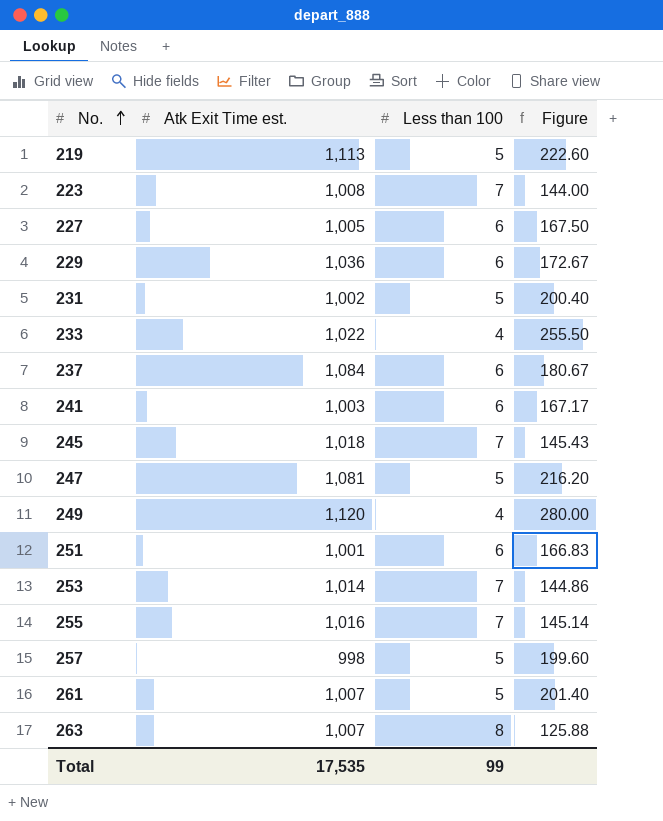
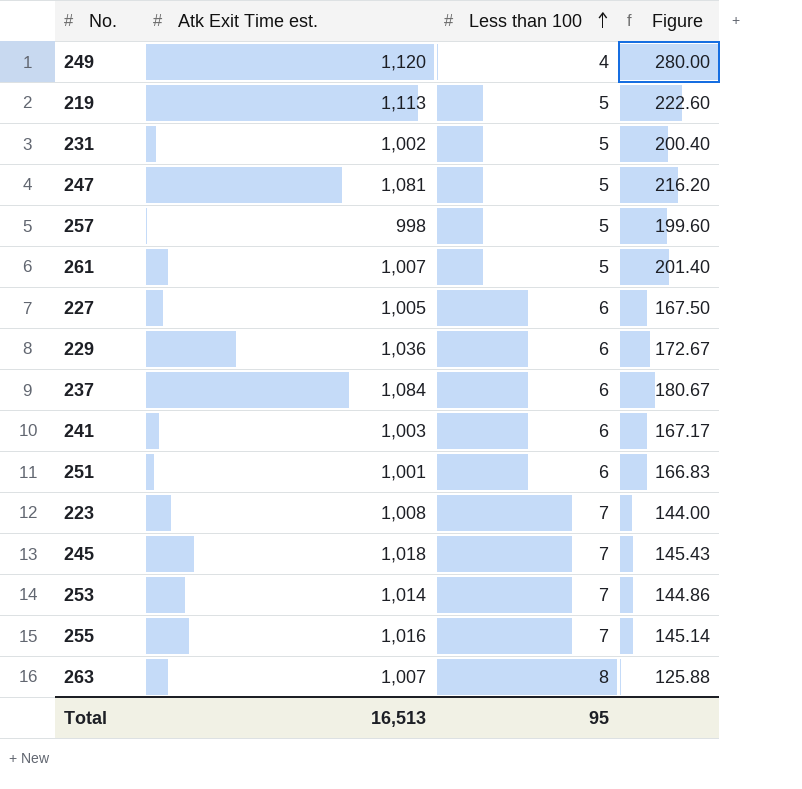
row order: No. ascending -> Less than 100 ascending
row 233: 1,022 | 4 | 255.50 -> none
Total | Atk Exit Time est.: 17,535 -> 16,513
Total | Less than 100: 99 -> 95

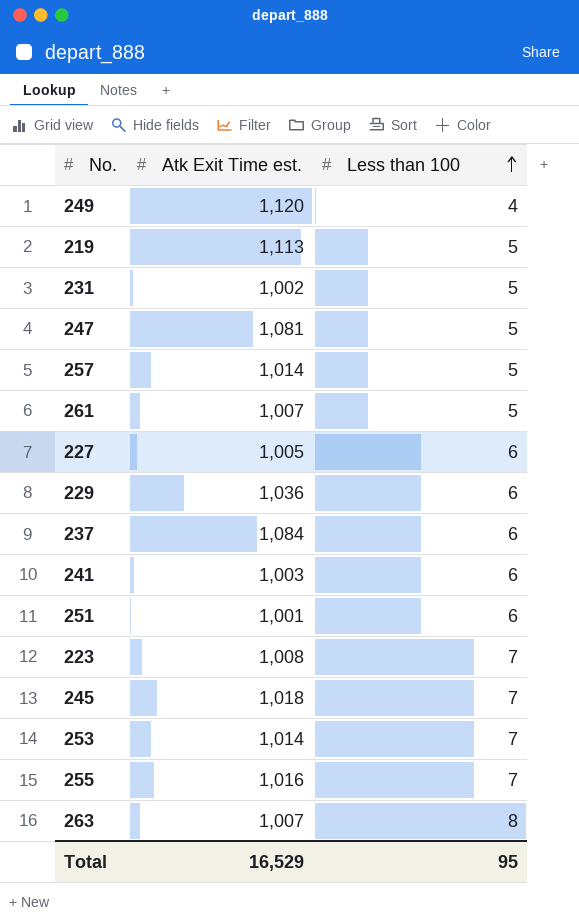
column Figure | formula: [Atk Exit Time est.] / [Less than 100] -> none
257 | Atk Exit Time est.: 998 -> 1,014
Total | Atk Exit Time est.: 16,513 -> 16,529

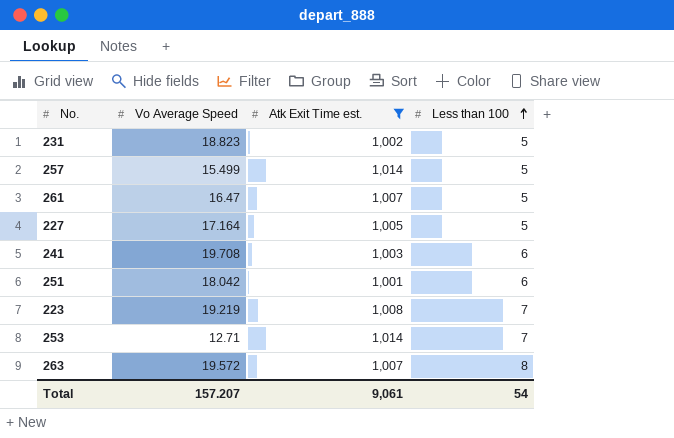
filter: none -> Atk Exit Time est. <= 1,014
column Vo Average Speed | position: none -> 2
227 | Less than 100: 6 -> 5
Total | Atk Exit Time est.: 16,529 -> 9,061
Total | Less than 100: 95 -> 54

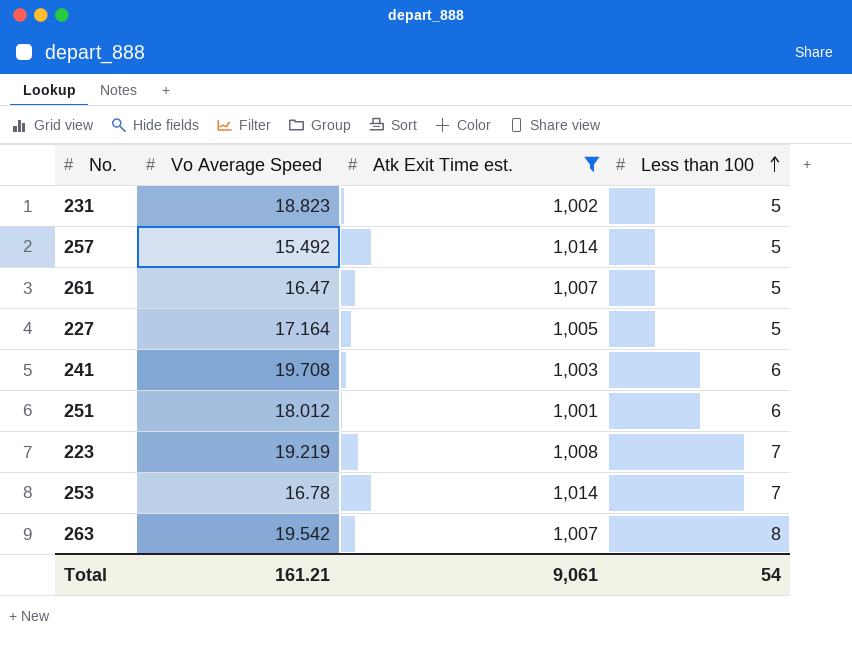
257 | Vo Average Speed: 15.499 -> 15.492
251 | Vo Average Speed: 18.042 -> 18.012
253 | Vo Average Speed: 12.71 -> 16.78
263 | Vo Average Speed: 19.572 -> 19.542
Total | Vo Average Speed: 157.207 -> 161.21

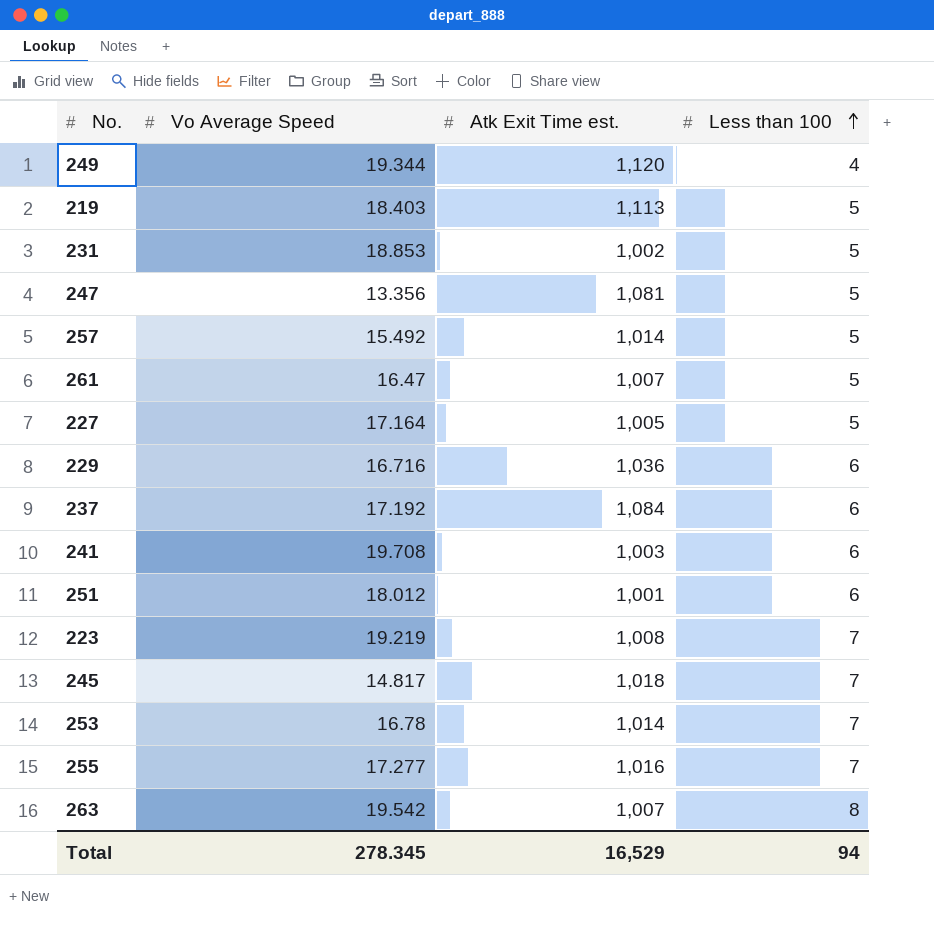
filter: Atk Exit Time est. <= 1,014 -> none
231 | Vo Average Speed: 18.823 -> 18.853
Total | Vo Average Speed: 161.21 -> 278.345
Total | Atk Exit Time est.: 9,061 -> 16,529
Total | Less than 100: 54 -> 94

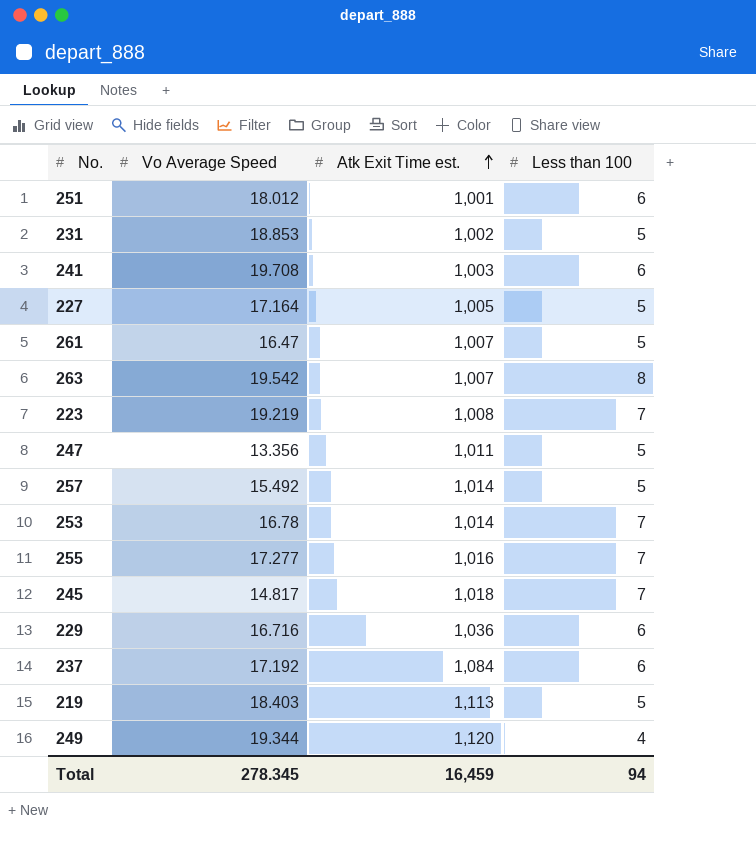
row order: Less than 100 ascending -> Atk Exit Time est. ascending
247 | Atk Exit Time est.: 1,081 -> 1,011
Total | Atk Exit Time est.: 16,529 -> 16,459

